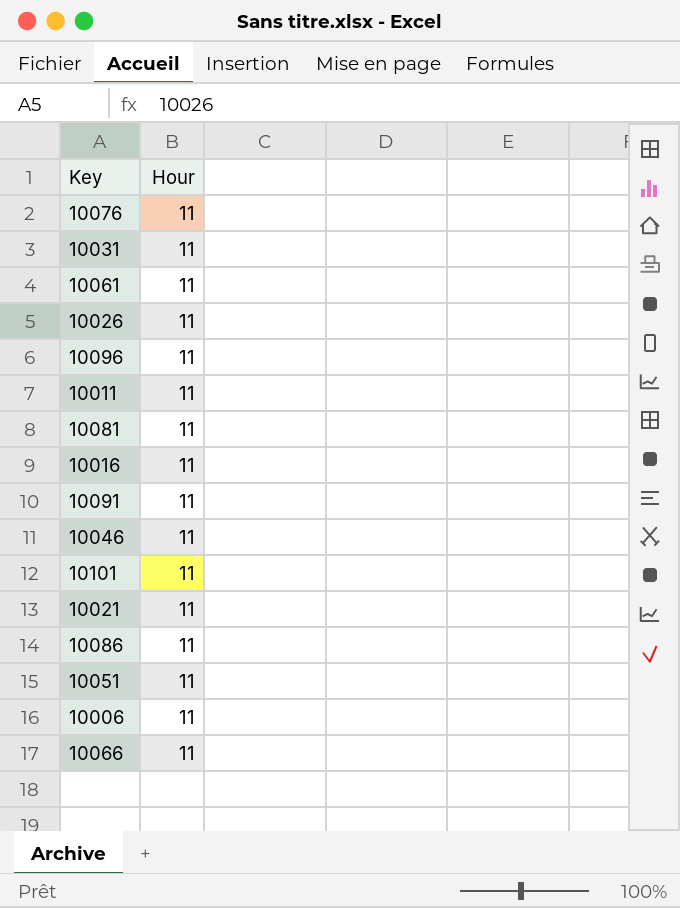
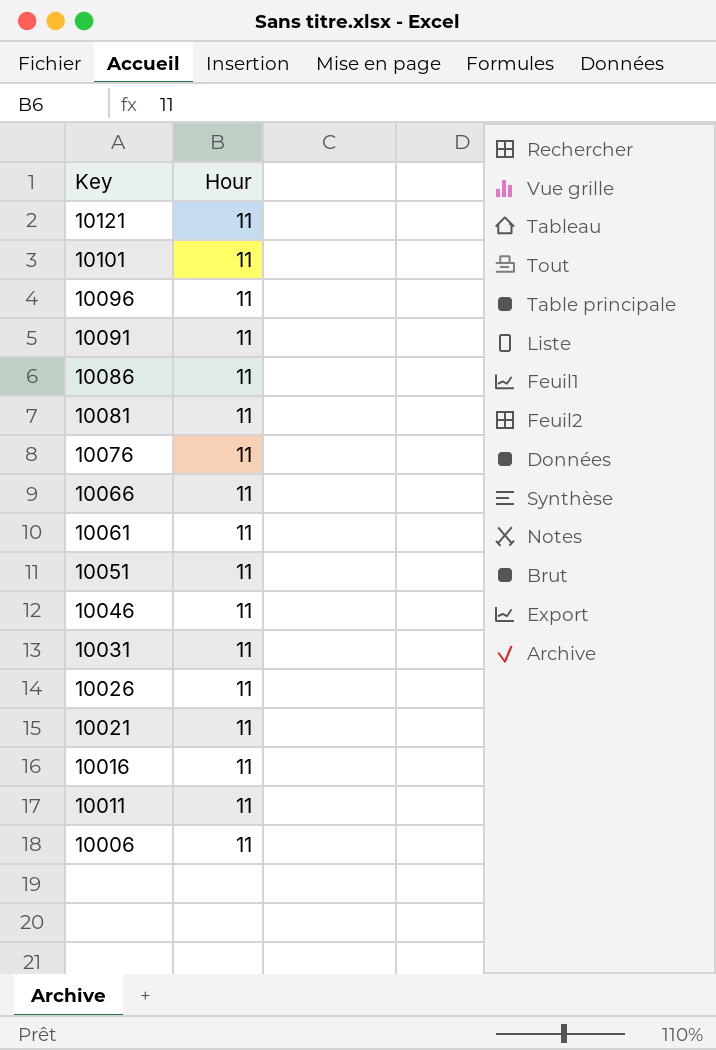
row order: none -> Key descending
row 10121: none -> 11

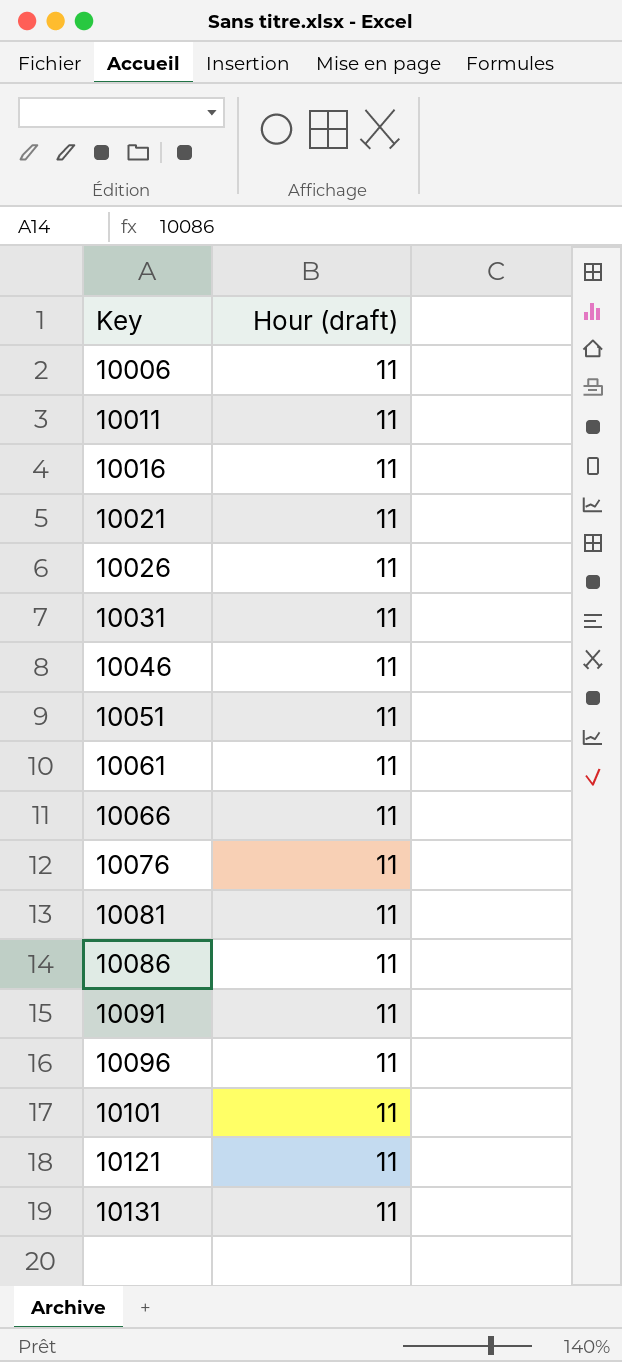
row order: Key descending -> Key ascending
column name: Hour -> Hour (draft)
row 10131: none -> 11

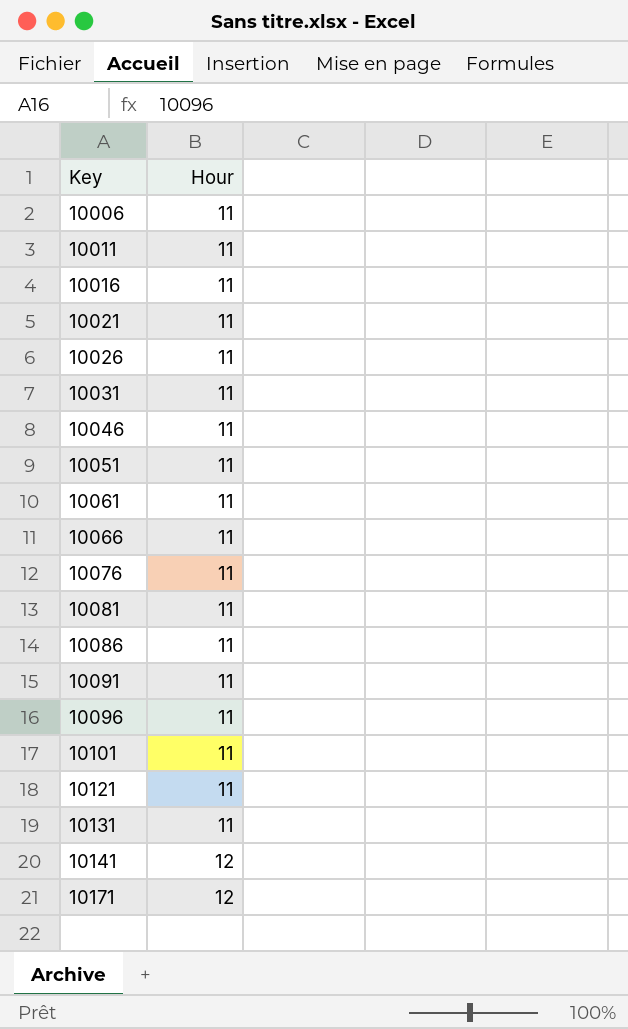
column name: Hour (draft) -> Hour
row 10141: none -> 12
row 10171: none -> 12

